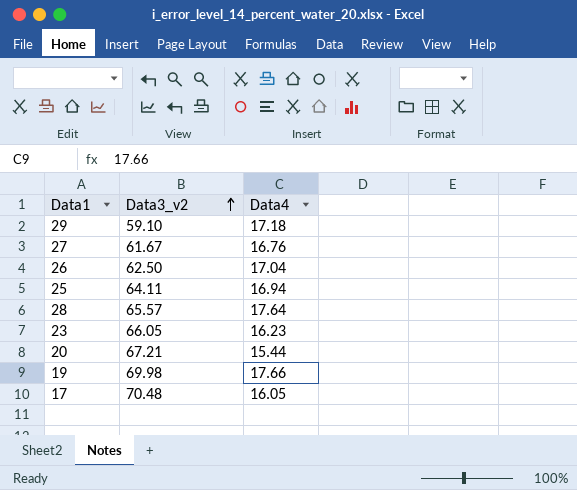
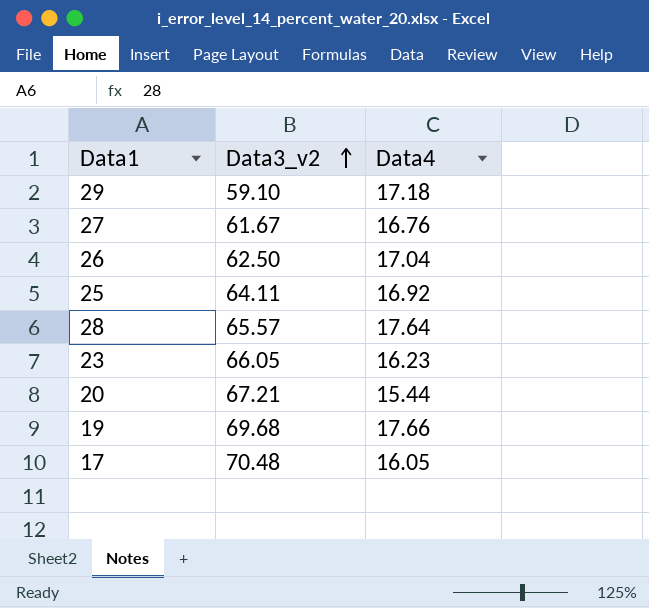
25 | Data4: 16.94 -> 16.92
19 | Data3_v2: 69.98 -> 69.68

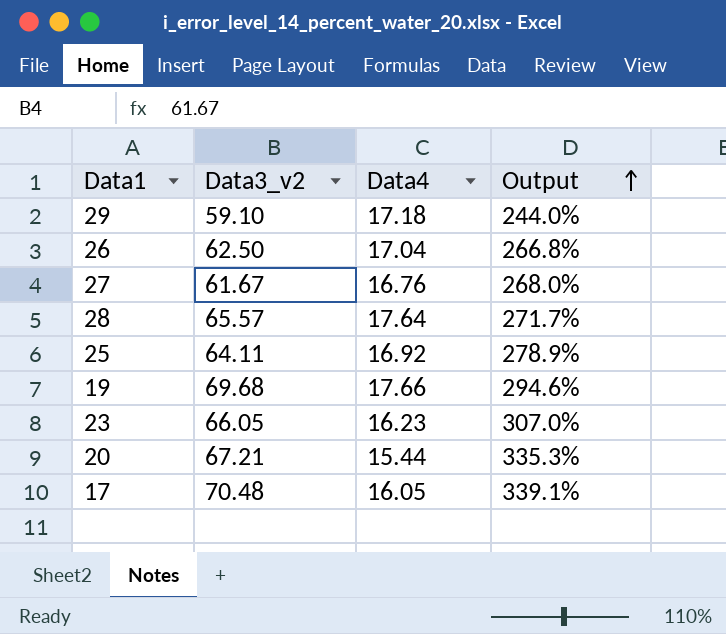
row order: Data3_v2 ascending -> Output ascending
column Output | formula: none -> ([Data3_v2] - [Data4]) / [Data4]

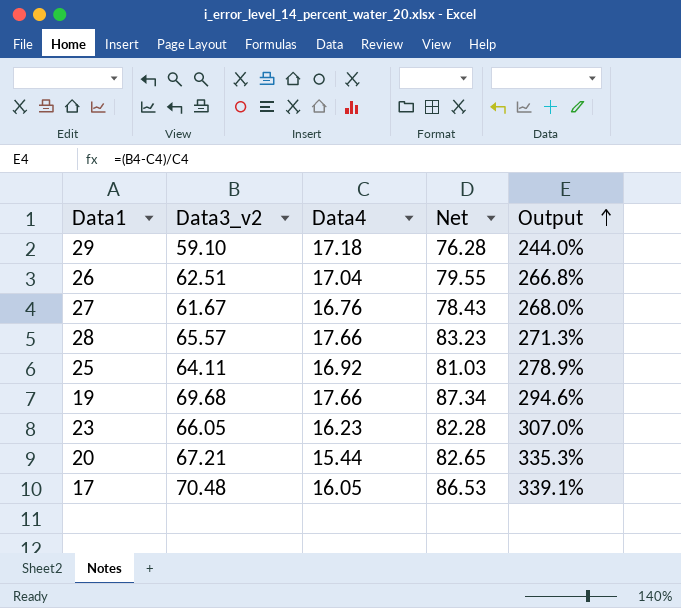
column Net | formula: none -> [Data3_v2] + [Data4]
26 | Data3_v2: 62.50 -> 62.51
28 | Data4: 17.64 -> 17.66
28 | Output: 271.7% -> 271.3%

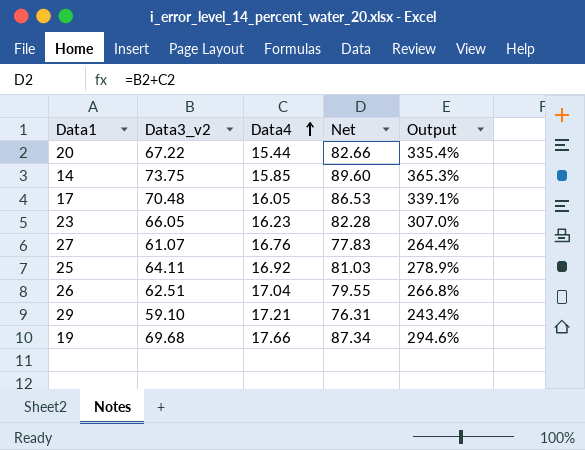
row order: Output ascending -> Data4 ascending
row 28: 65.57 | 17.66 | 83.23 | 271.3% -> none
20 | Data3_v2: 67.21 -> 67.22
20 | Net: 82.65 -> 82.66
20 | Output: 335.3% -> 335.4%
row 14: none -> 73.75 | 15.85 | 89.60 | 365.3%
27 | Data3_v2: 61.67 -> 61.07
27 | Net: 78.43 -> 77.83
27 | Output: 268.0% -> 264.4%
29 | Data4: 17.18 -> 17.21
29 | Net: 76.28 -> 76.31
29 | Output: 244.0% -> 243.4%

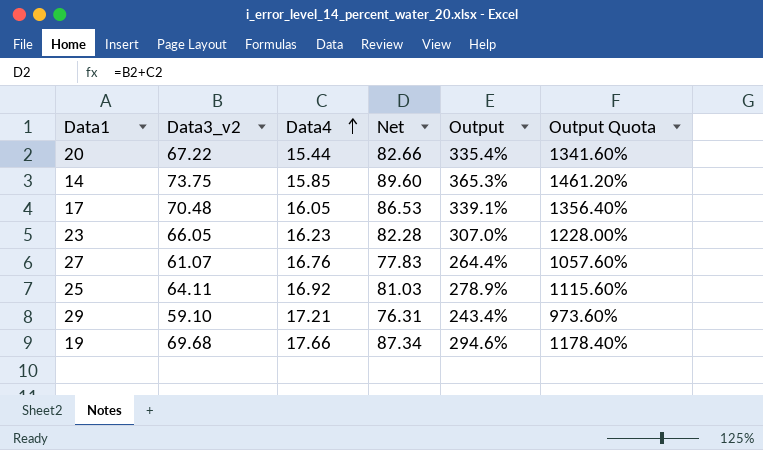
column Output Quota | formula: none -> [Output] * 4
row 26: 62.51 | 17.04 | 79.55 | 266.8% -> none

